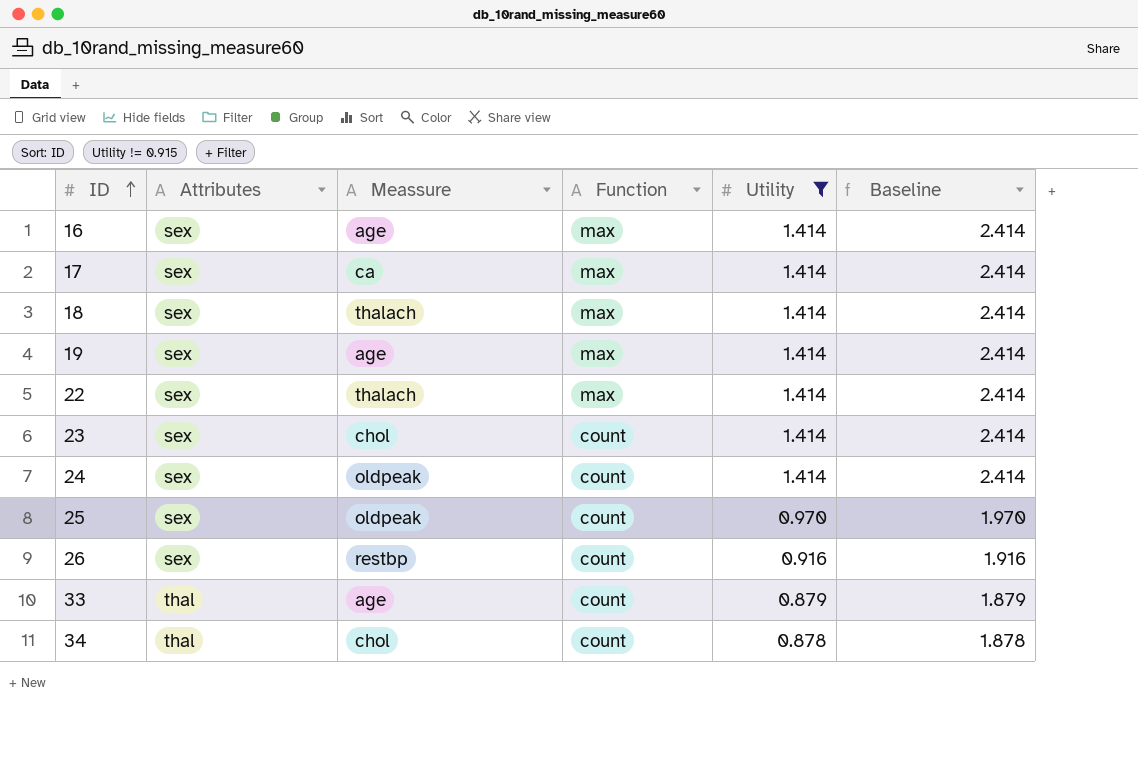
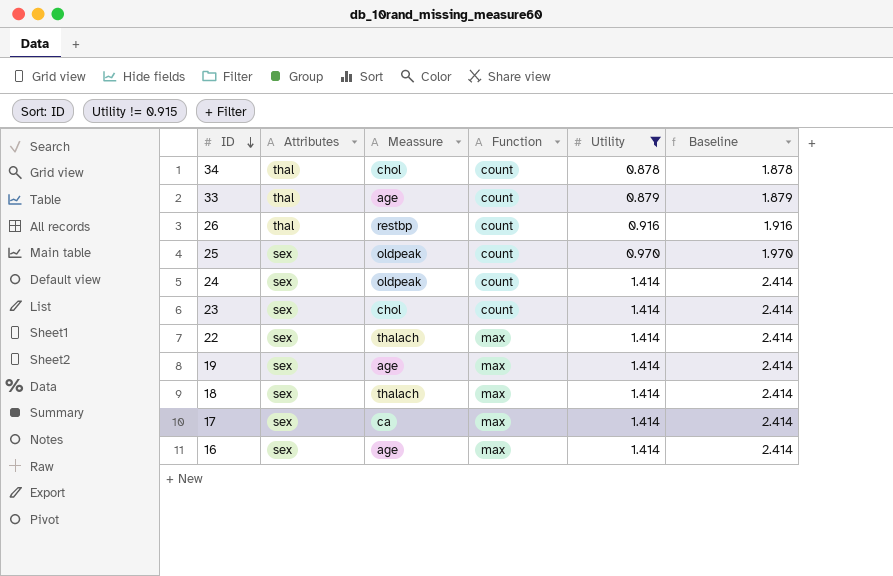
row order: ID ascending -> ID descending
26 | Attributes: sex -> thal

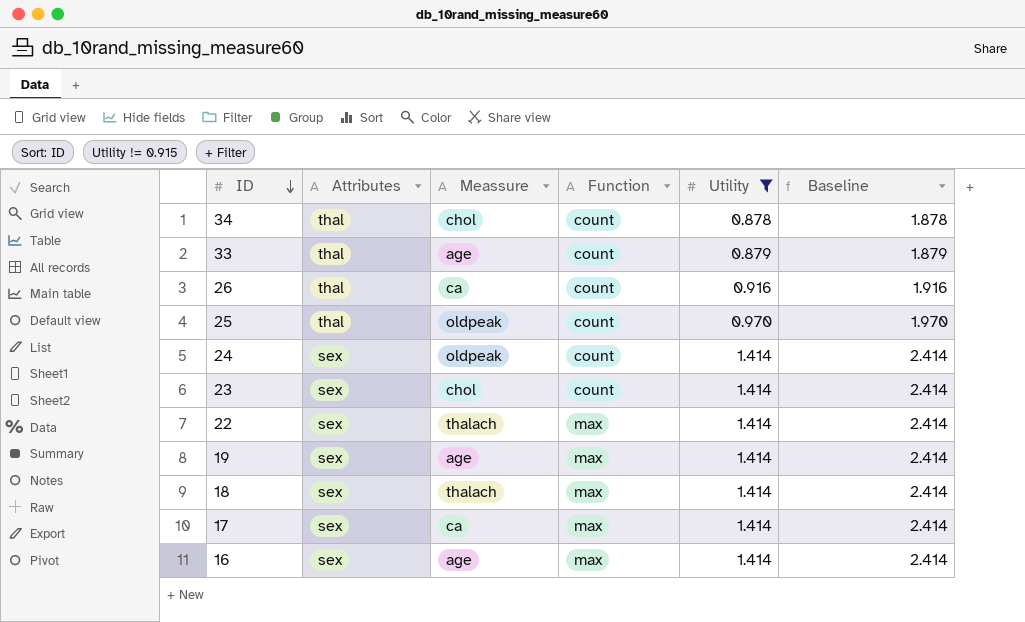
26 | Meassure: restbp -> ca
25 | Attributes: sex -> thal

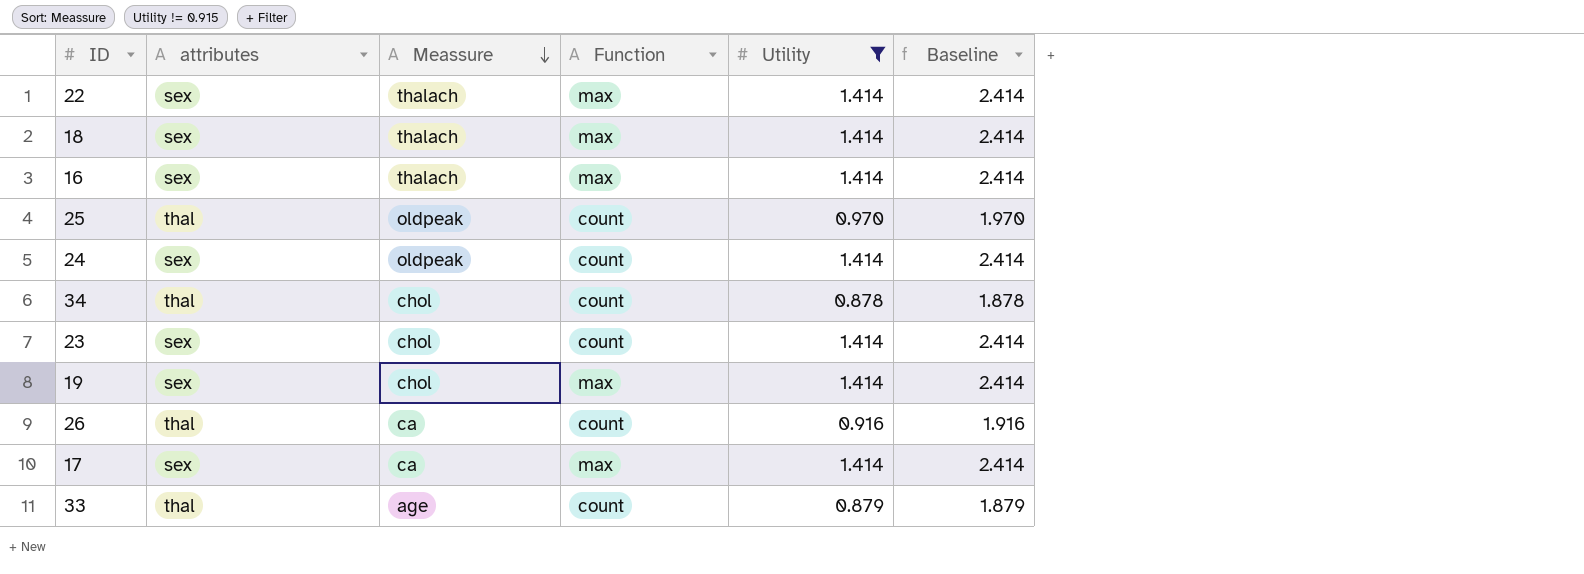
row order: ID descending -> Meassure descending
column name: Attributes -> attributes
16 | Meassure: age -> thalach
19 | Meassure: age -> chol

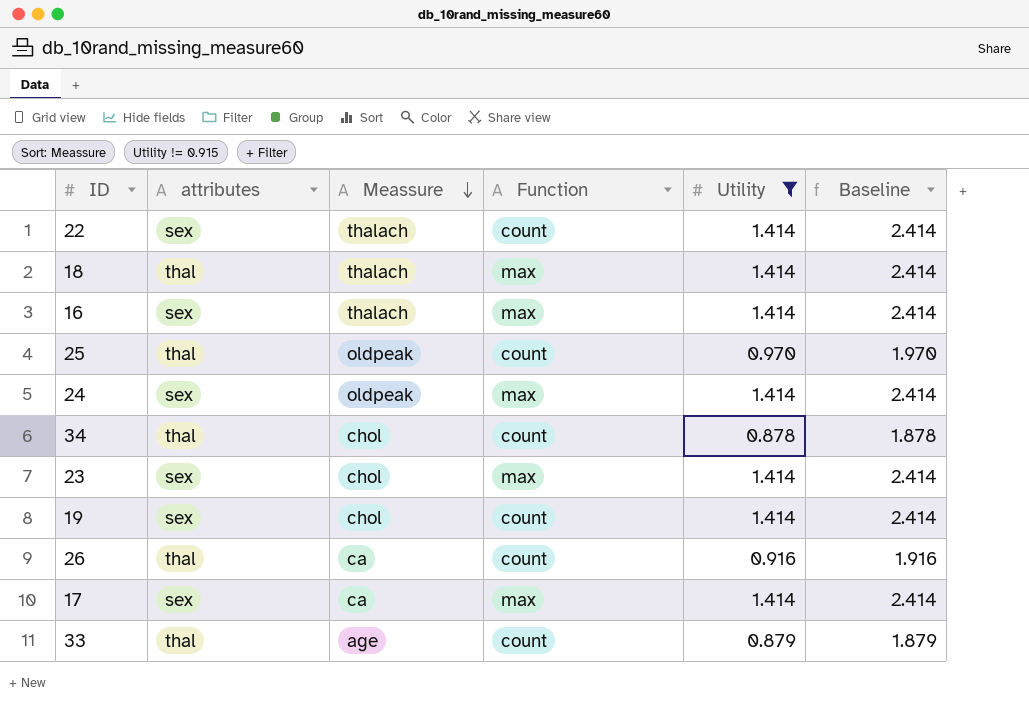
22 | Function: max -> count
18 | attributes: sex -> thal
24 | Function: count -> max
23 | Function: count -> max
19 | Function: max -> count

